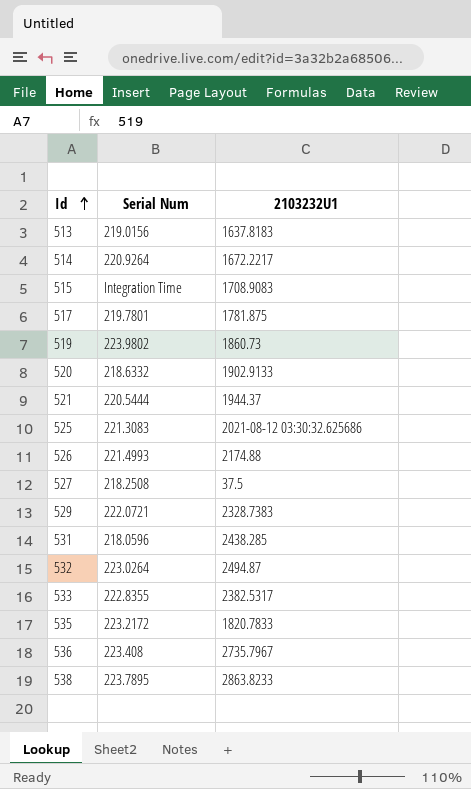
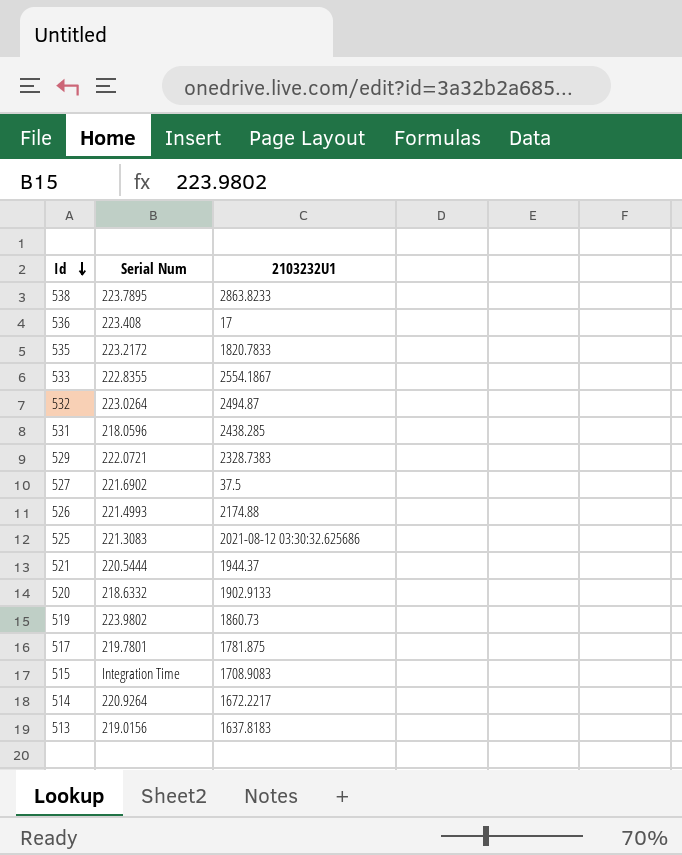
row order: Id ascending -> Id descending
536 | 2103232U1: 2735.7967 -> 17
533 | 2103232U1: 2382.5317 -> 2554.1867
527 | Serial Num: 218.2508 -> 221.6902

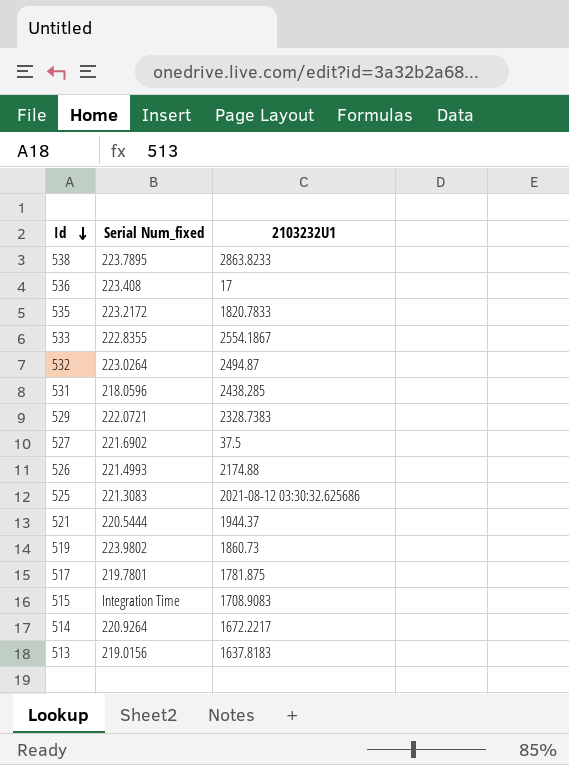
column name: Serial Num -> Serial Num_fixed
row 520: 218.6332 | 1902.9133 -> none

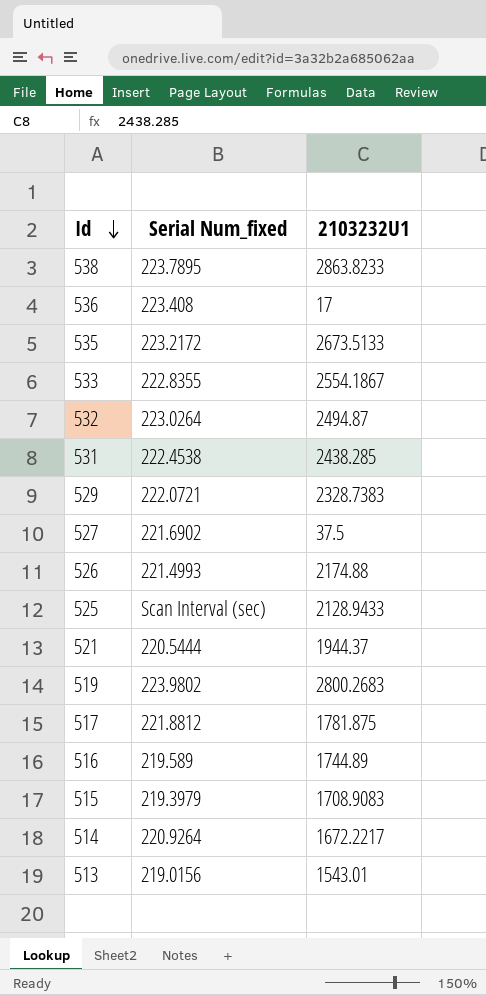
535 | 2103232U1: 1820.7833 -> 2673.5133
531 | Serial Num_fixed: 218.0596 -> 222.4538
525 | Serial Num_fixed: 221.3083 -> Scan Interval (sec)
525 | 2103232U1: 2021-08-12 03:30:32.625686 -> 2128.9433
519 | 2103232U1: 1860.73 -> 2800.2683
517 | Serial Num_fixed: 219.7801 -> 221.8812
row 516: none -> 219.589 | 1744.89
515 | Serial Num_fixed: Integration Time -> 219.3979
513 | 2103232U1: 1637.8183 -> 1543.01

